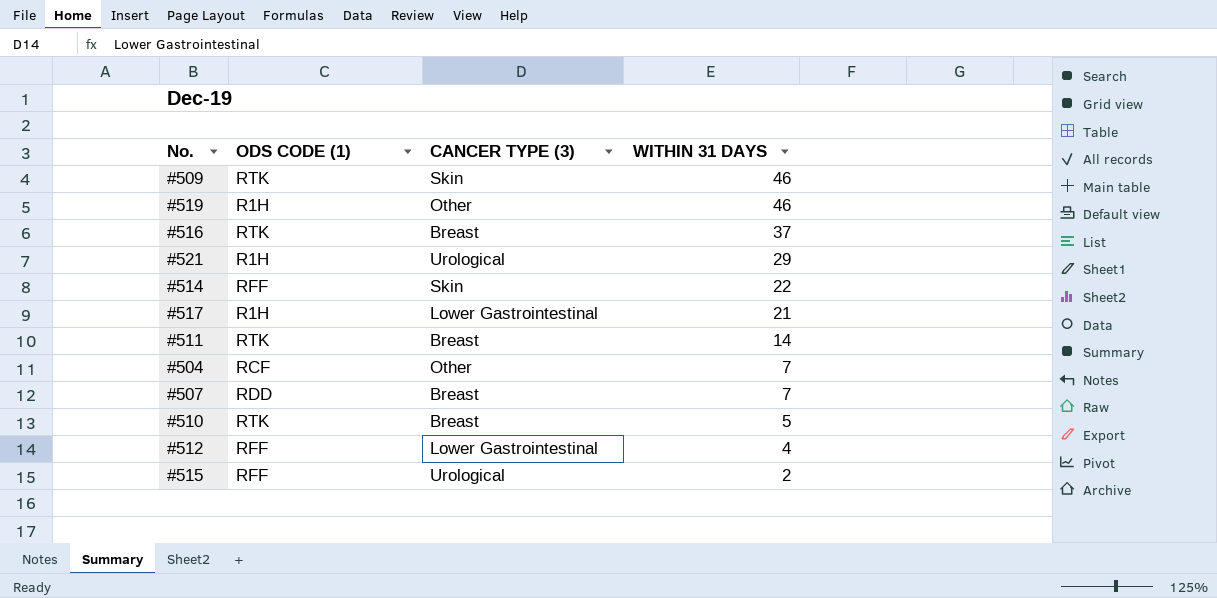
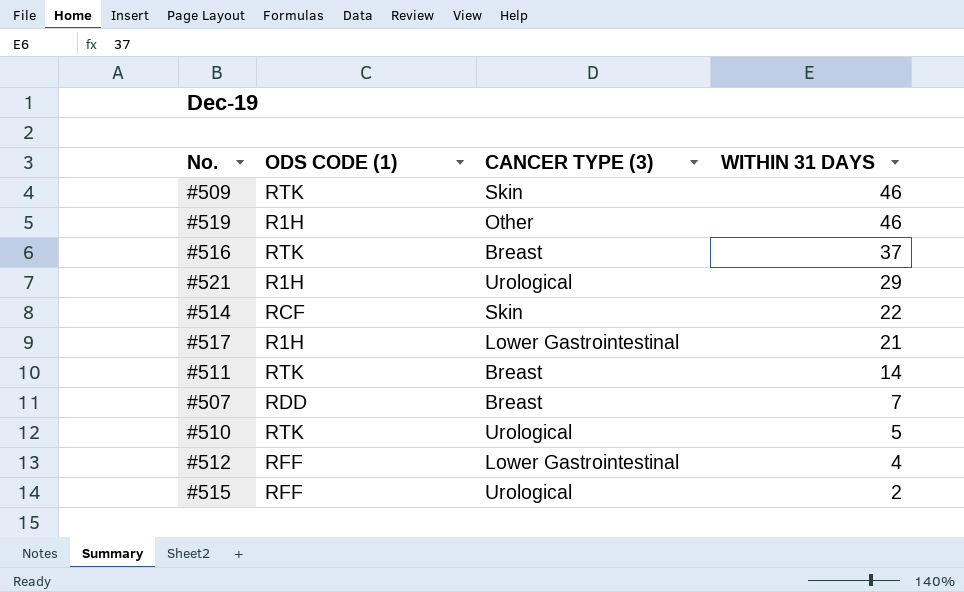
row #504: RCF | Other | 7 -> none
#514 | ODS CODE (1): RFF -> RCF
#510 | CANCER TYPE (3): Breast -> Urological

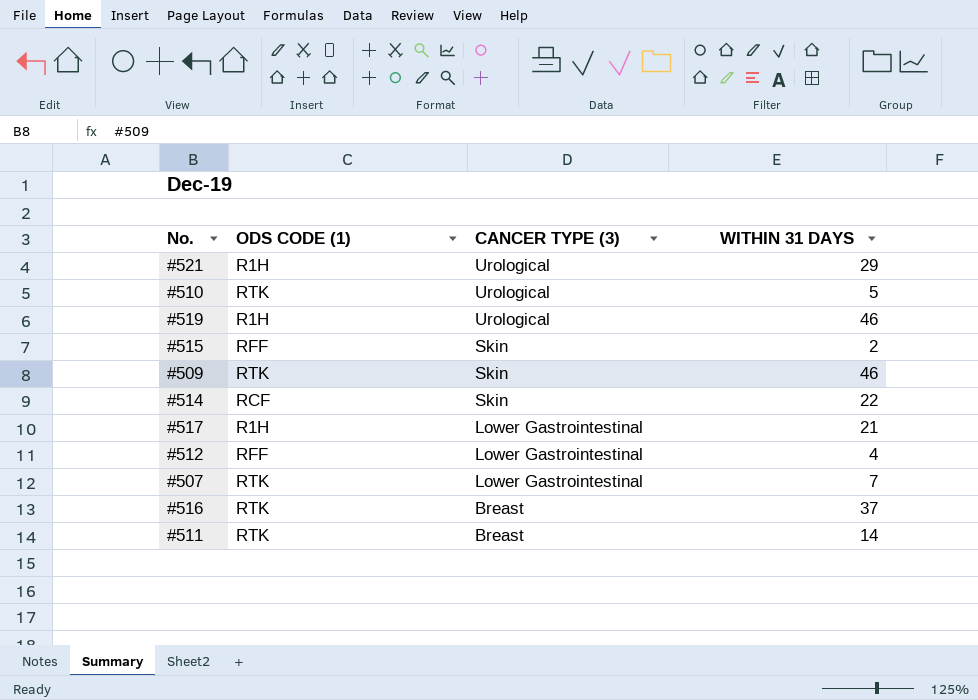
row order: WITHIN 31 DAYS descending -> CANCER TYPE (3) descending
#519 | CANCER TYPE (3): Other -> Urological
#515 | CANCER TYPE (3): Urological -> Skin
#507 | ODS CODE (1): RDD -> RTK
#507 | CANCER TYPE (3): Breast -> Lower Gastrointestinal

